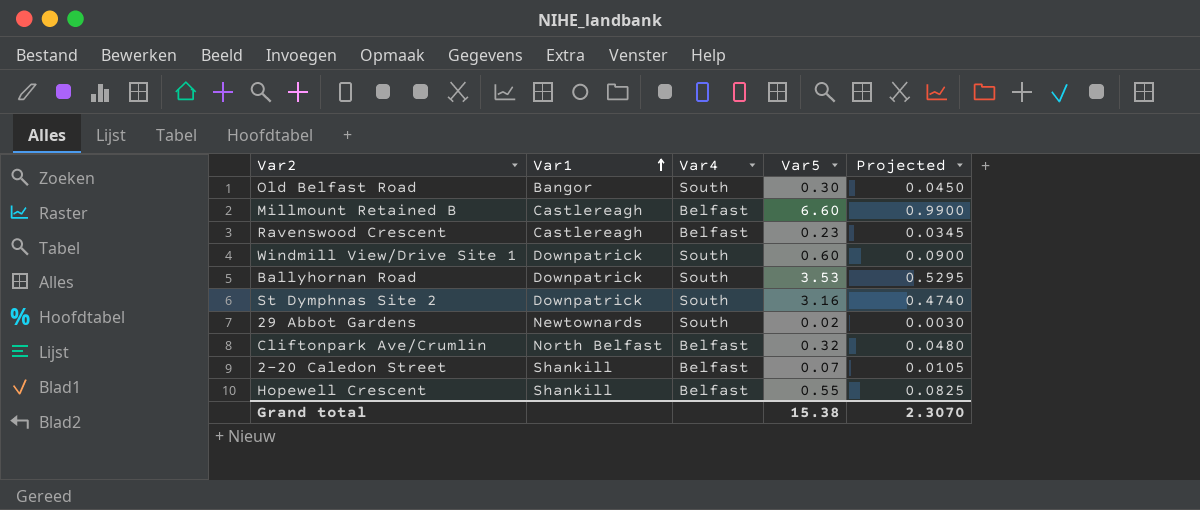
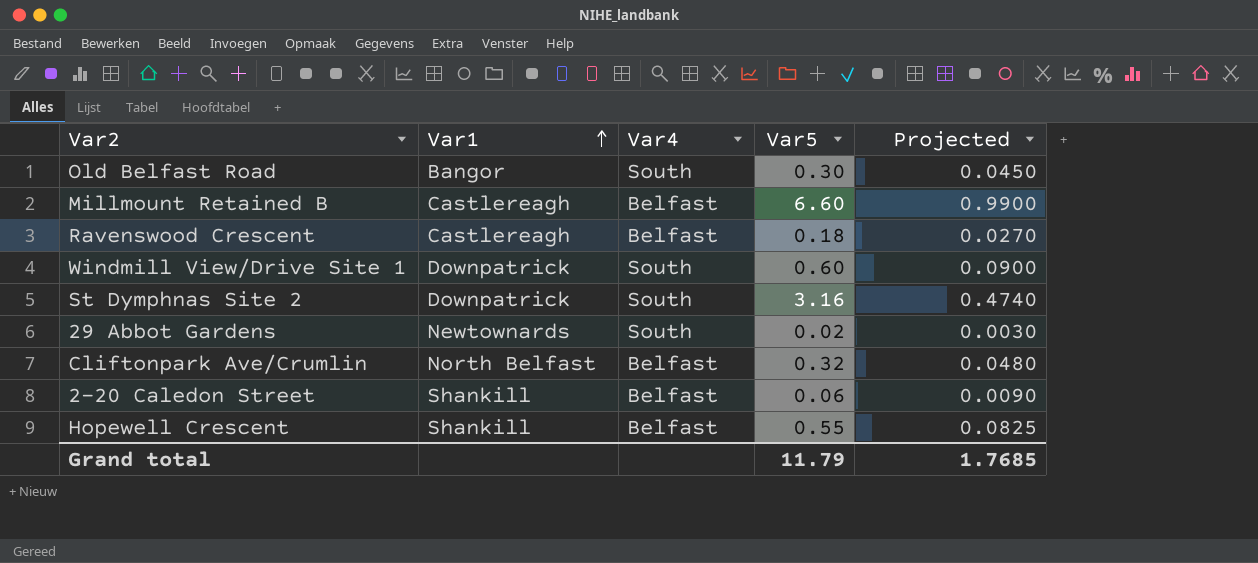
row Ballyhornan Road: Downpatrick | South | 3.53 | 0.5295 -> none
Ravenswood Crescent | Var5: 0.23 -> 0.18
Ravenswood Crescent | Projected: 0.0345 -> 0.0270
2-20 Caledon Street | Var5: 0.07 -> 0.06
2-20 Caledon Street | Projected: 0.0105 -> 0.0090
Grand total | Var5: 15.38 -> 11.79
Grand total | Projected: 2.3070 -> 1.7685

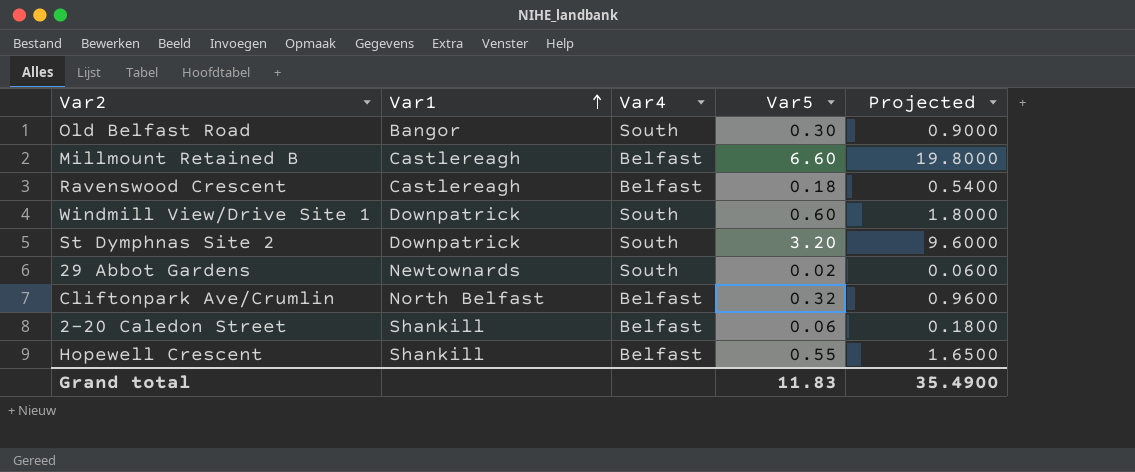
column Projected | formula: [Var5] * 0.15 -> [Var5] * 3
St Dymphnas Site 2 | Var5: 3.16 -> 3.20
Grand total | Var5: 11.79 -> 11.83
Grand total | Projected: 1.7685 -> 35.4900

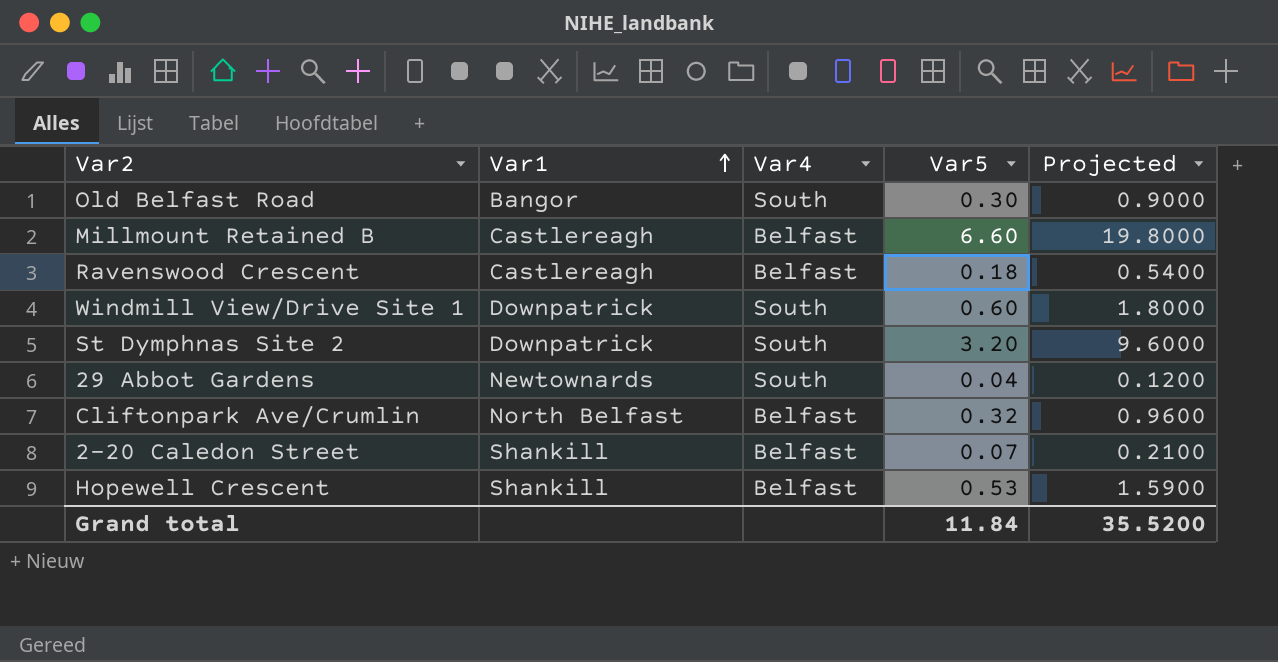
29 Abbot Gardens | Var5: 0.02 -> 0.04
29 Abbot Gardens | Projected: 0.0600 -> 0.1200
2-20 Caledon Street | Var5: 0.06 -> 0.07
2-20 Caledon Street | Projected: 0.1800 -> 0.2100
Hopewell Crescent | Var5: 0.55 -> 0.53
Hopewell Crescent | Projected: 1.6500 -> 1.5900
Grand total | Var5: 11.83 -> 11.84
Grand total | Projected: 35.4900 -> 35.5200

